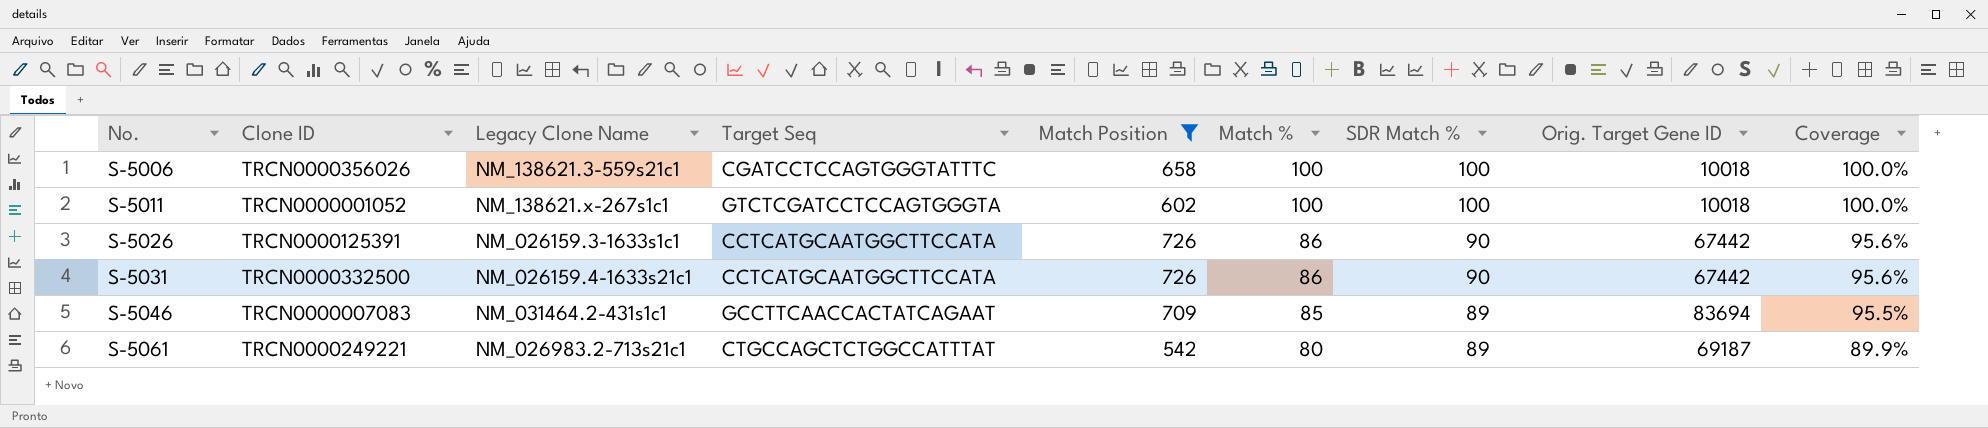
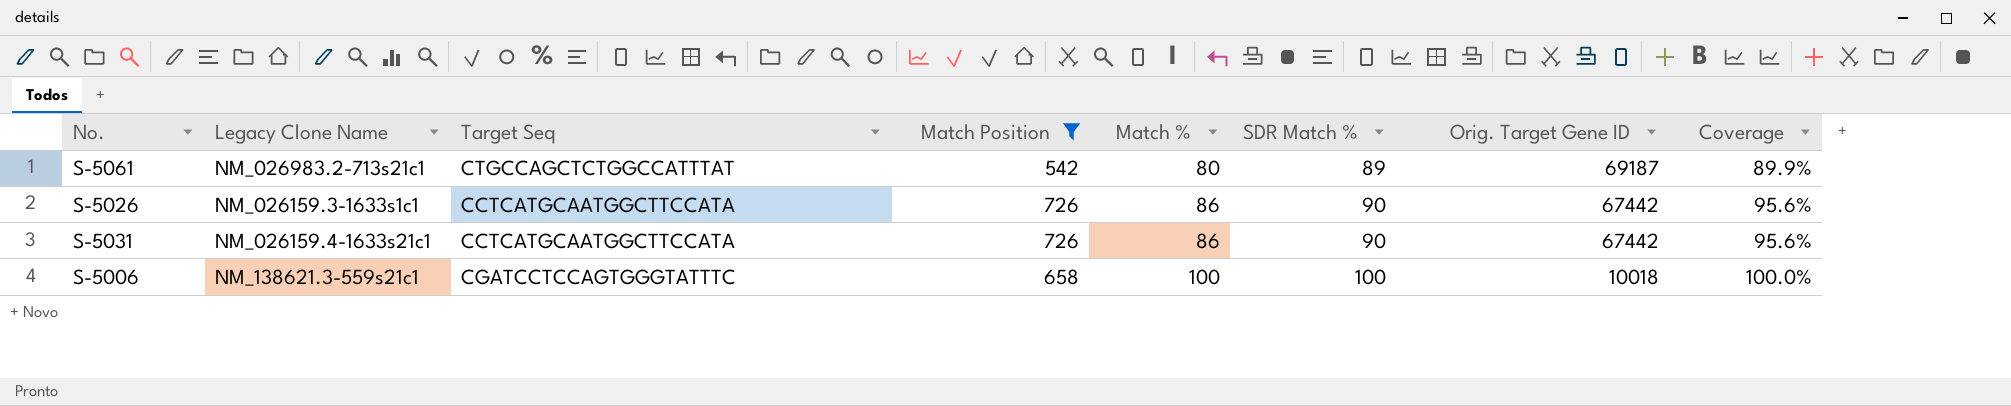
row order: No. ascending -> Match % ascending
column Clone ID | position: 2 -> none
row S-5011: TRCN0000001052 | NM_138621.x-267s1c1 | GTCTCGATCCTCCAGTGGGTA | 602 | 100 | 100 | 10018 | 100.0% -> none
row S-5046: TRCN0000007083 | NM_031464.2-431s1c1 | GCCTTCAACCACTATCAGAAT | 709 | 85 | 89 | 83694 | 95.5% -> none

